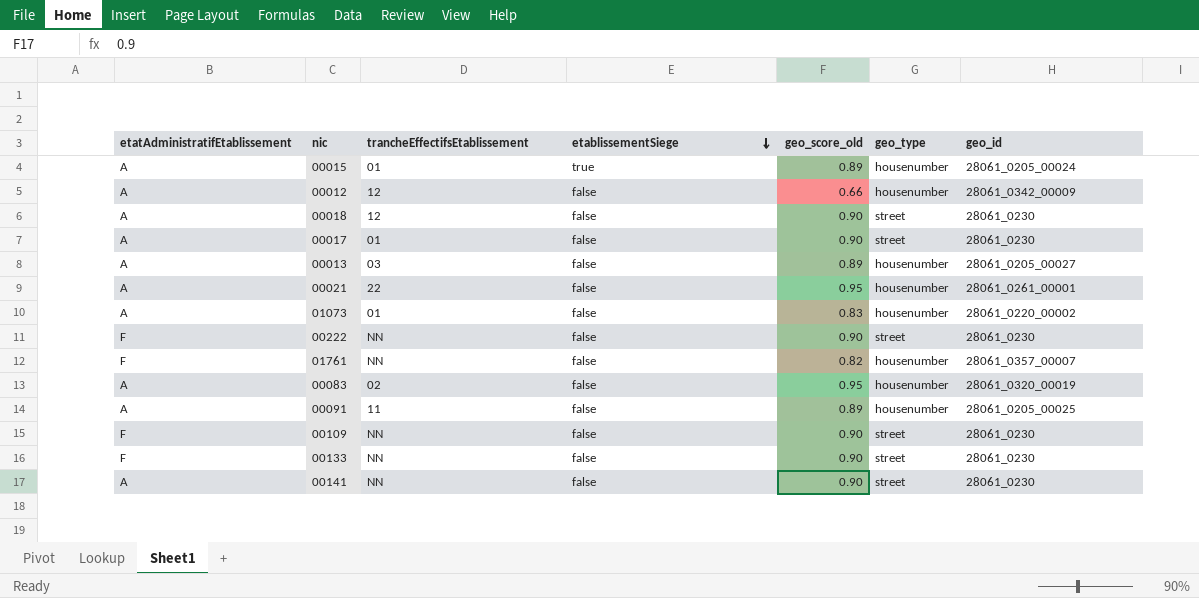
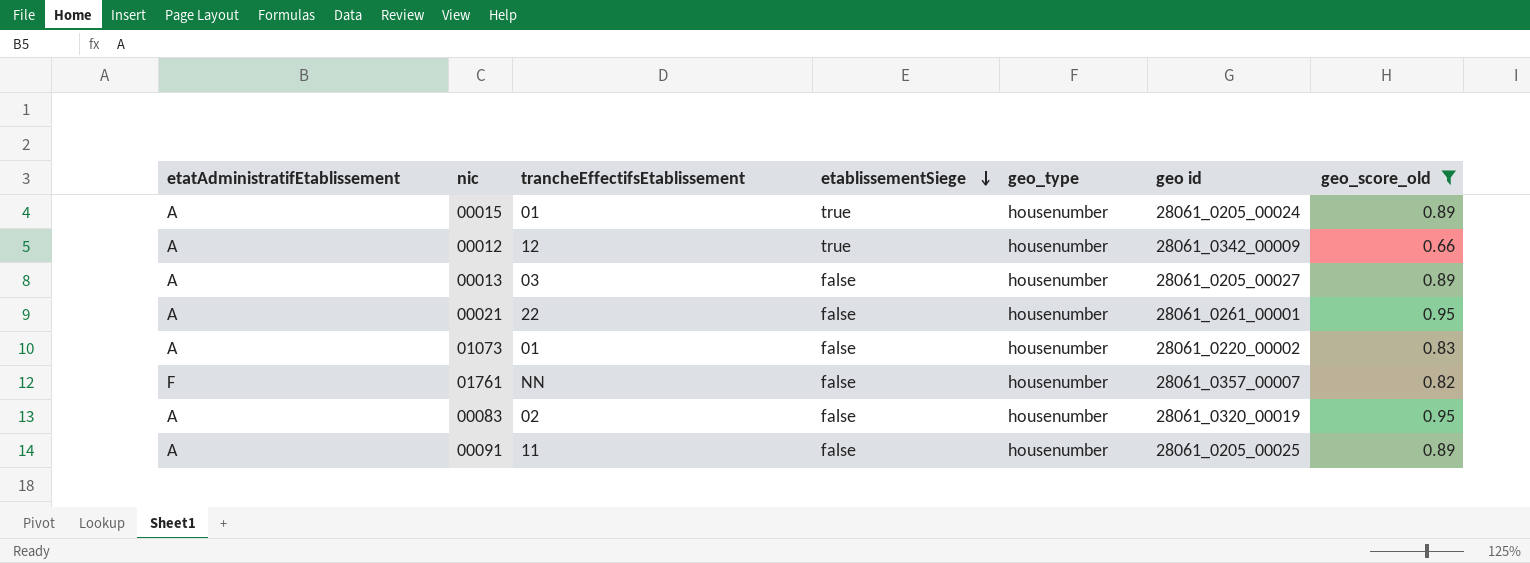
filter: none -> geo_score_old != 0.90
column name: geo_id -> geo id
column geo_score_old | position: 5 -> 7
00012 | etablissementSiege: false -> true

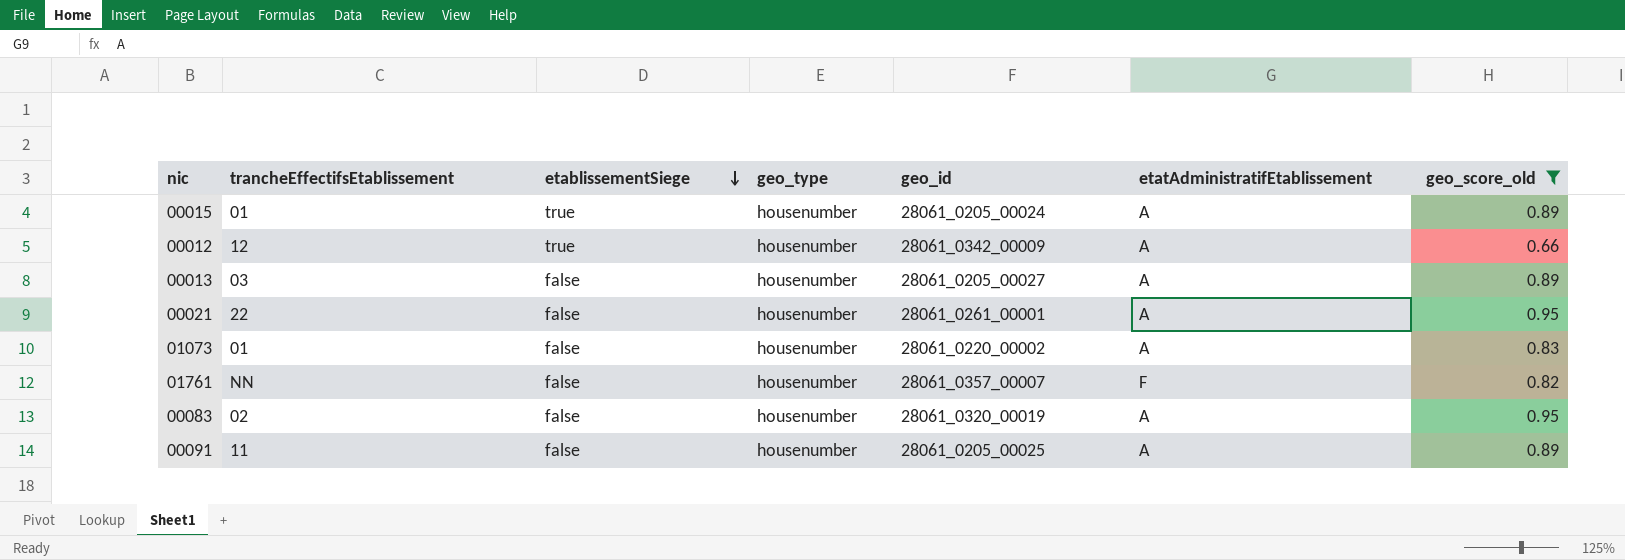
column name: geo id -> geo_id
column etatAdministratifEtablissement | position: 1 -> 6

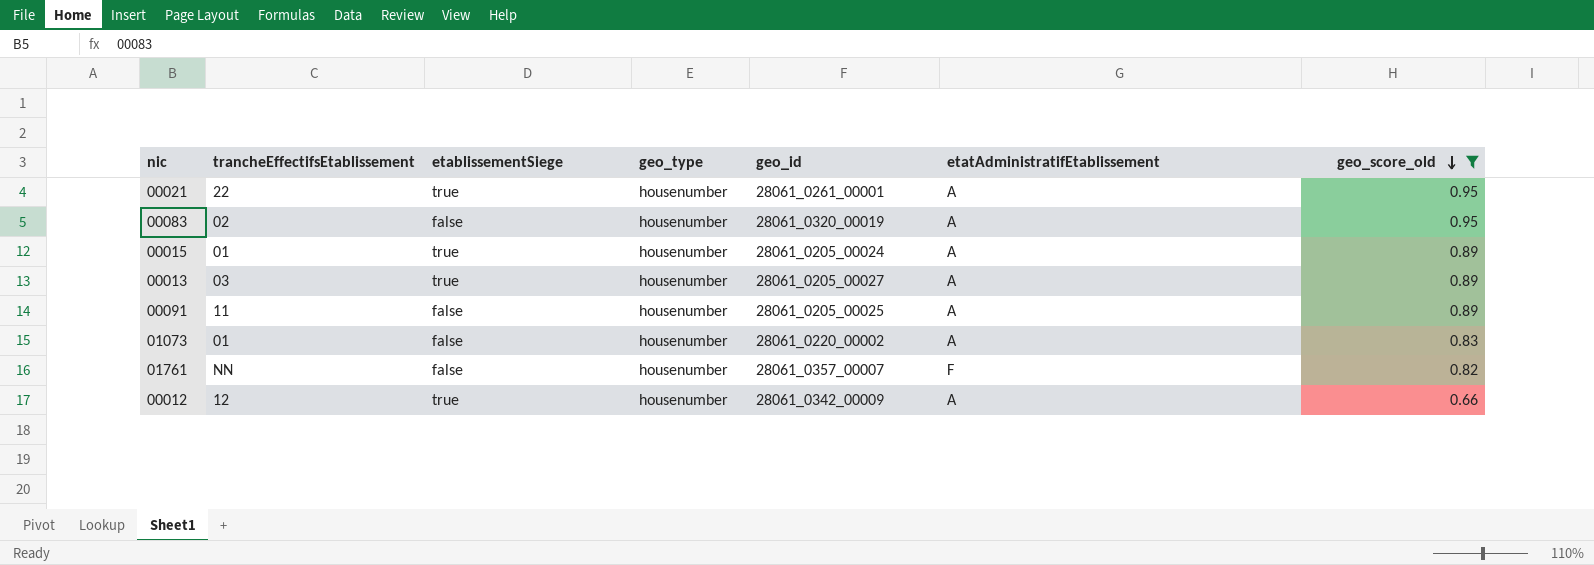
row order: etablissementSiege descending -> geo_score_old descending
00021 | etablissementSiege: false -> true
00013 | etablissementSiege: false -> true

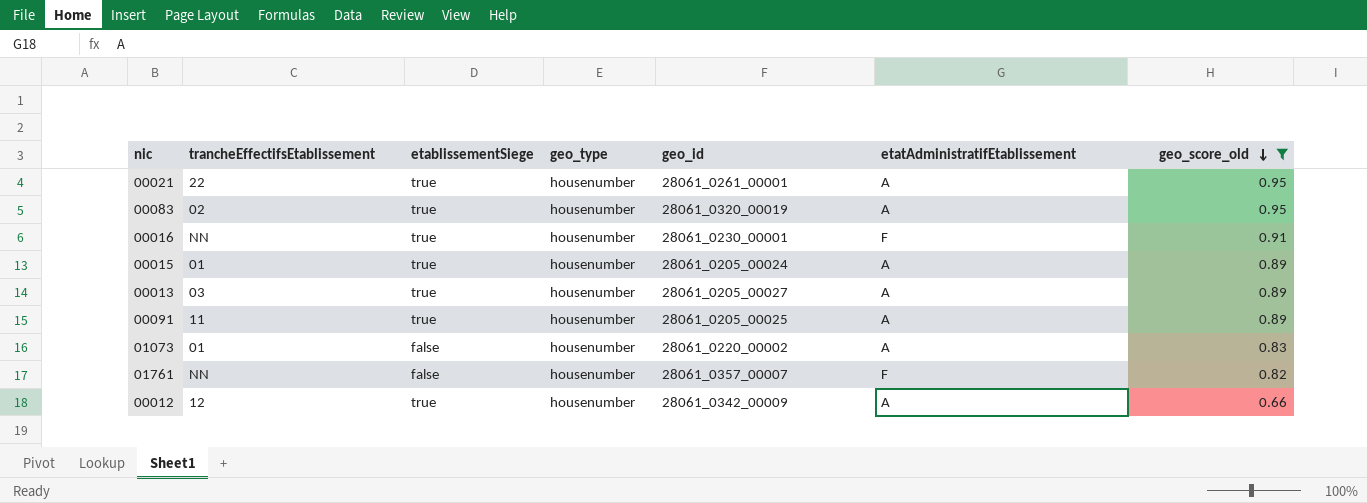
00083 | etablissementSiege: false -> true
row 00016: none -> NN | true | housenumber | 28061_0230_00001 | F | 0.91
00091 | etablissementSiege: false -> true

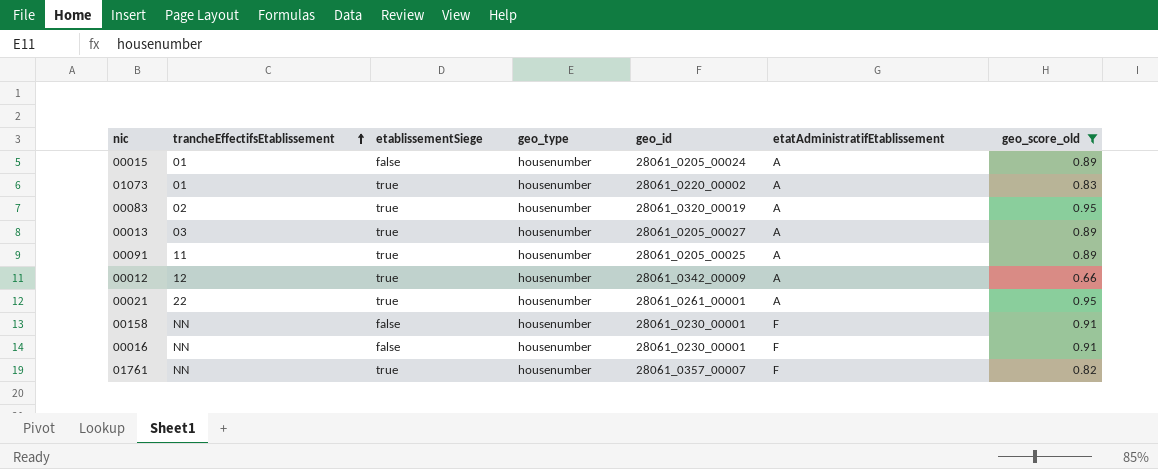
row order: geo_score_old descending -> trancheEffectifsEtablissement ascending
00015 | etablissementSiege: true -> false
01073 | etablissementSiege: false -> true
row 00158: none -> NN | false | housenumber | 28061_0230_00001 | F | 0.91
00016 | etablissementSiege: true -> false
01761 | etablissementSiege: false -> true

